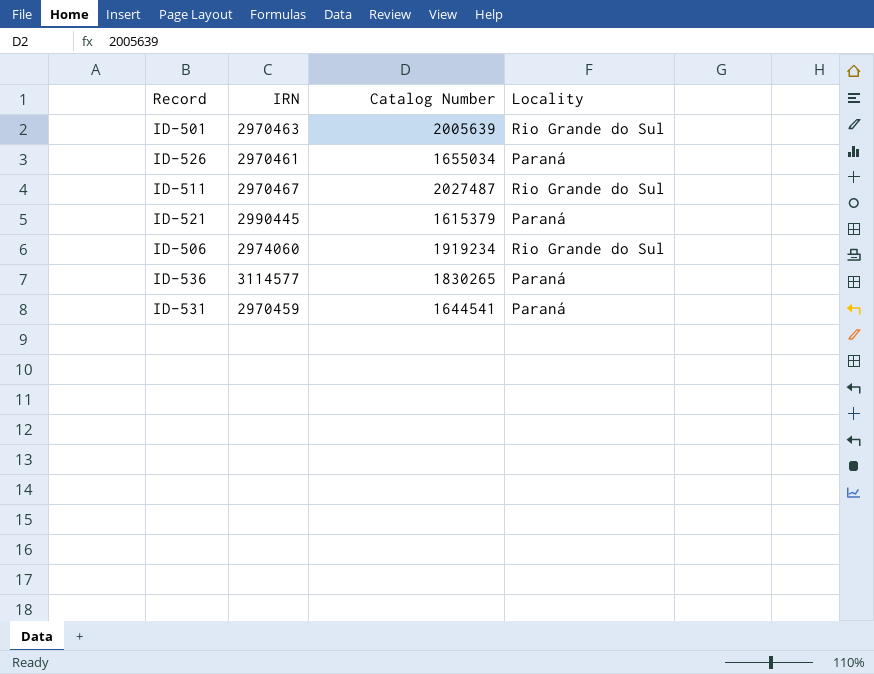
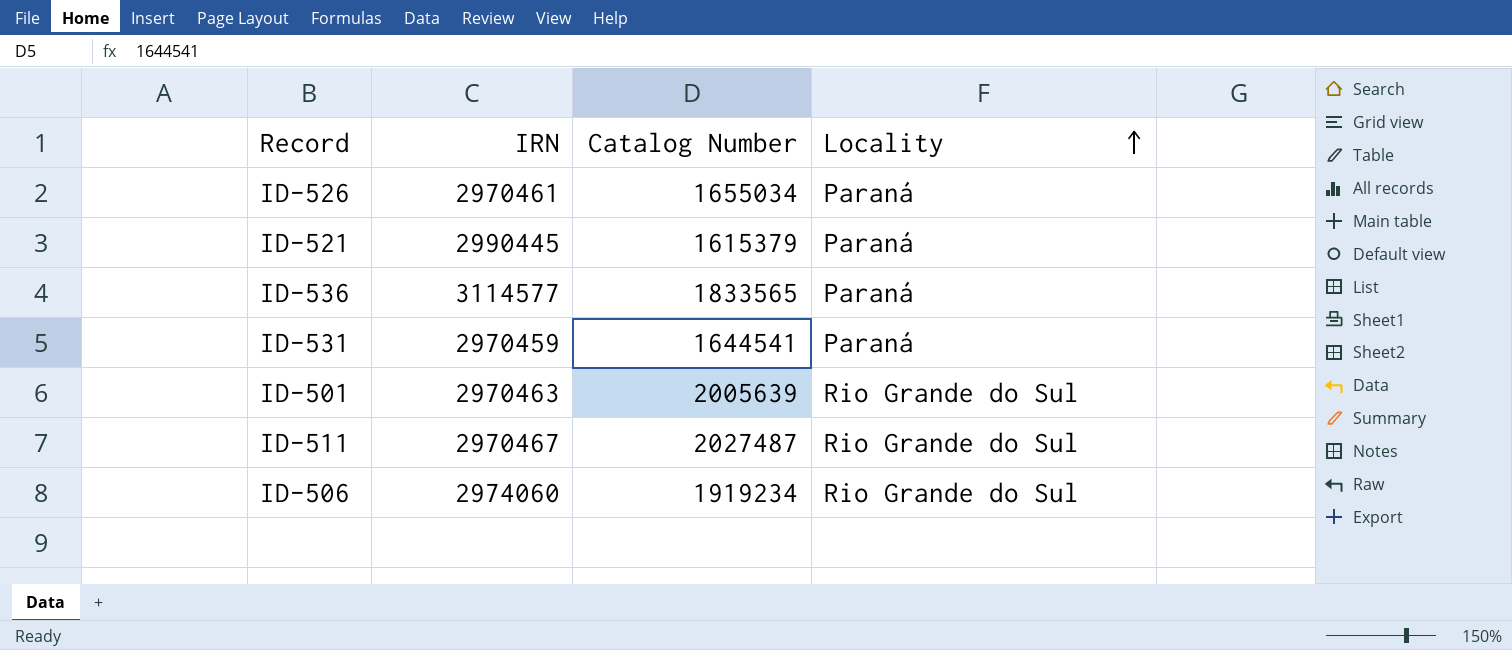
row order: none -> Locality ascending
ID-536 | Catalog Number: 1830265 -> 1833565

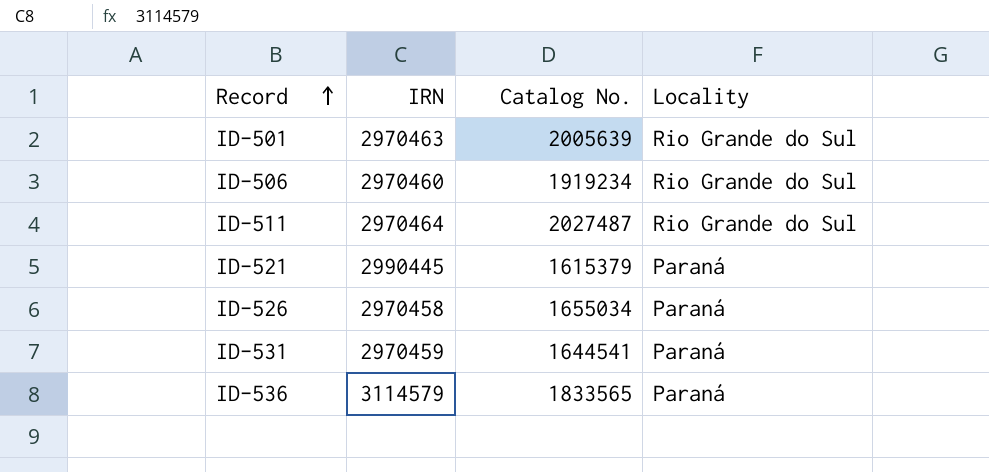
row order: Locality ascending -> Record ascending
column name: Catalog Number -> Catalog No.
ID-506 | IRN: 2974060 -> 2970460
ID-511 | IRN: 2970467 -> 2970464
ID-526 | IRN: 2970461 -> 2970458
ID-536 | IRN: 3114577 -> 3114579

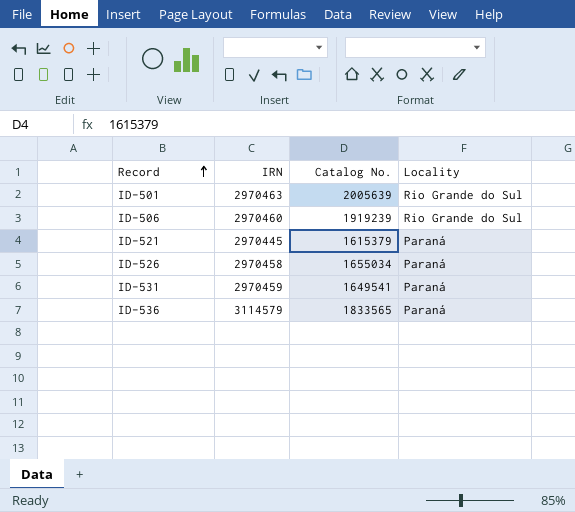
row ID-511: 2970464 | 2027487 | Rio Grande do Sul -> none
ID-506 | Catalog No.: 1919234 -> 1919239
ID-521 | IRN: 2990445 -> 2970445
ID-531 | Catalog No.: 1644541 -> 1649541

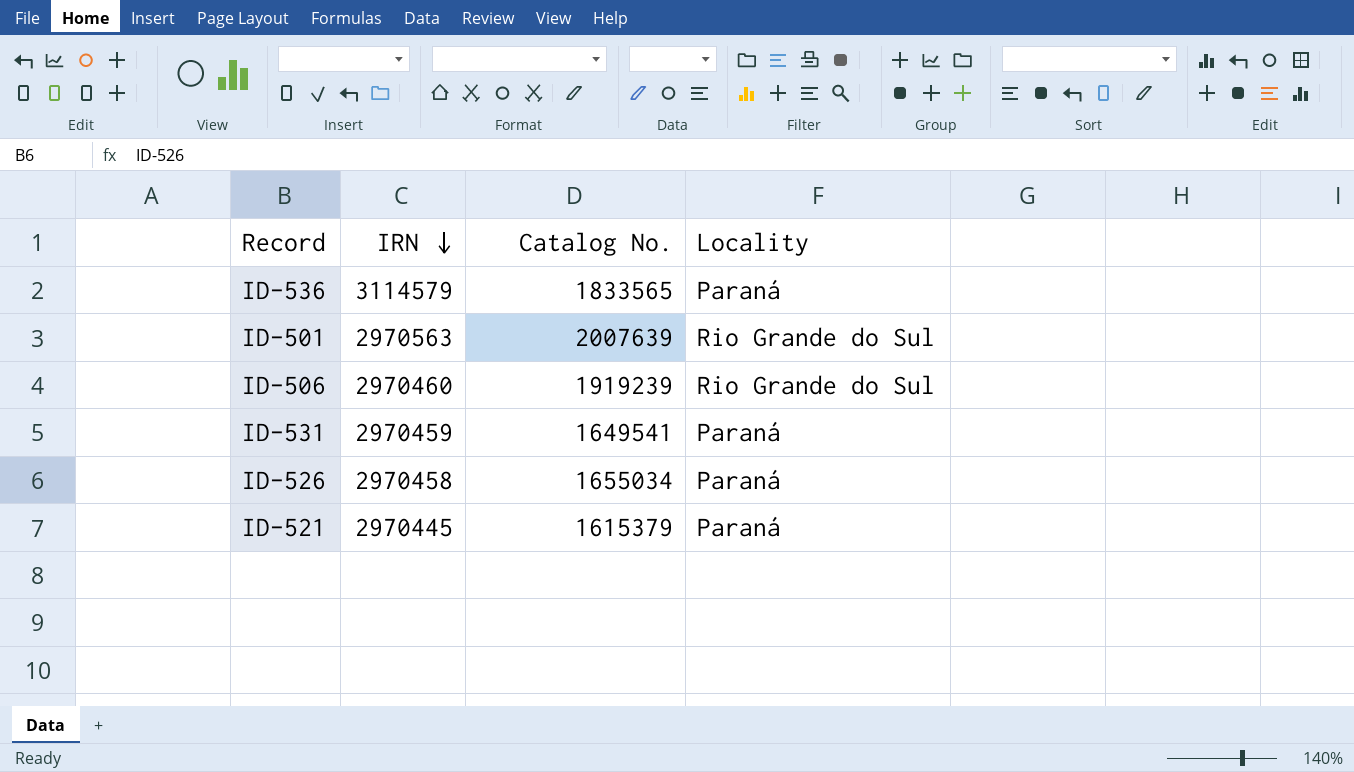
row order: Record ascending -> IRN descending
ID-501 | IRN: 2970463 -> 2970563
ID-501 | Catalog No.: 2005639 -> 2007639

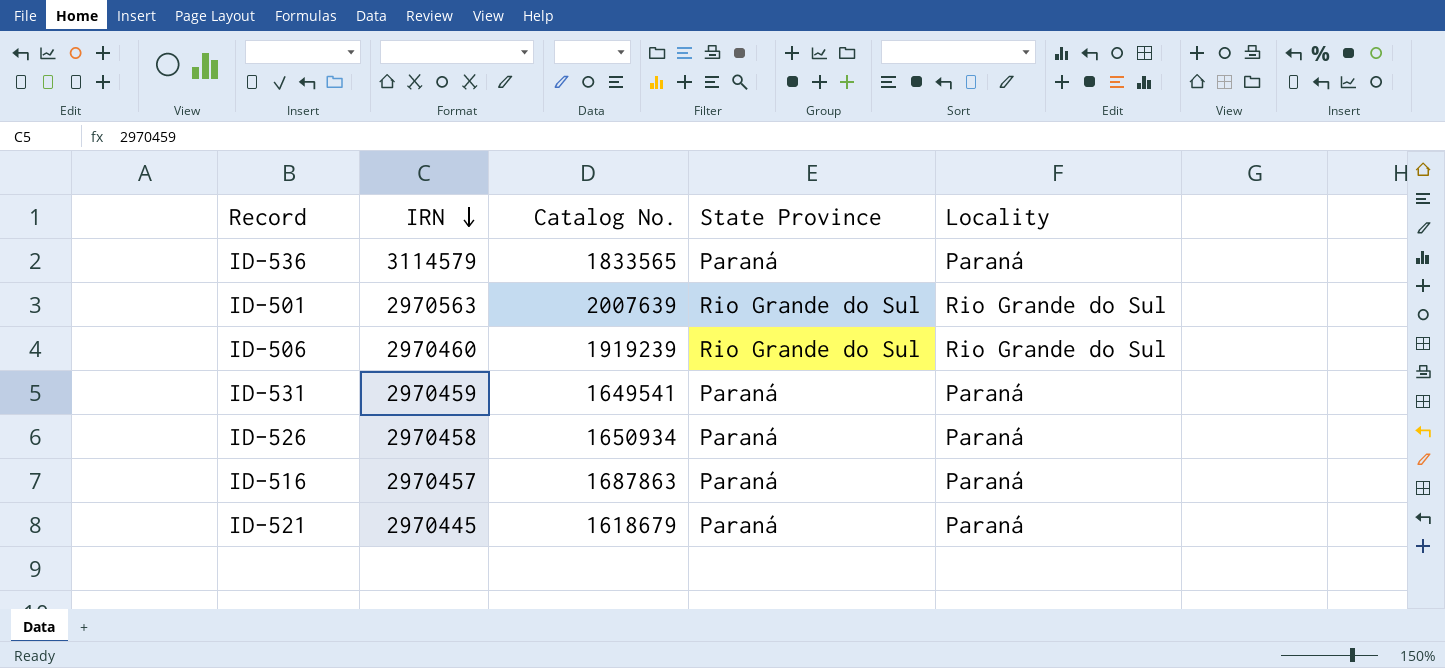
column State Province | position: none -> 4
ID-526 | Catalog No.: 1655034 -> 1650934
row ID-516: none -> 2970457 | 1687863 | Paraná | Paraná
ID-521 | Catalog No.: 1615379 -> 1618679

